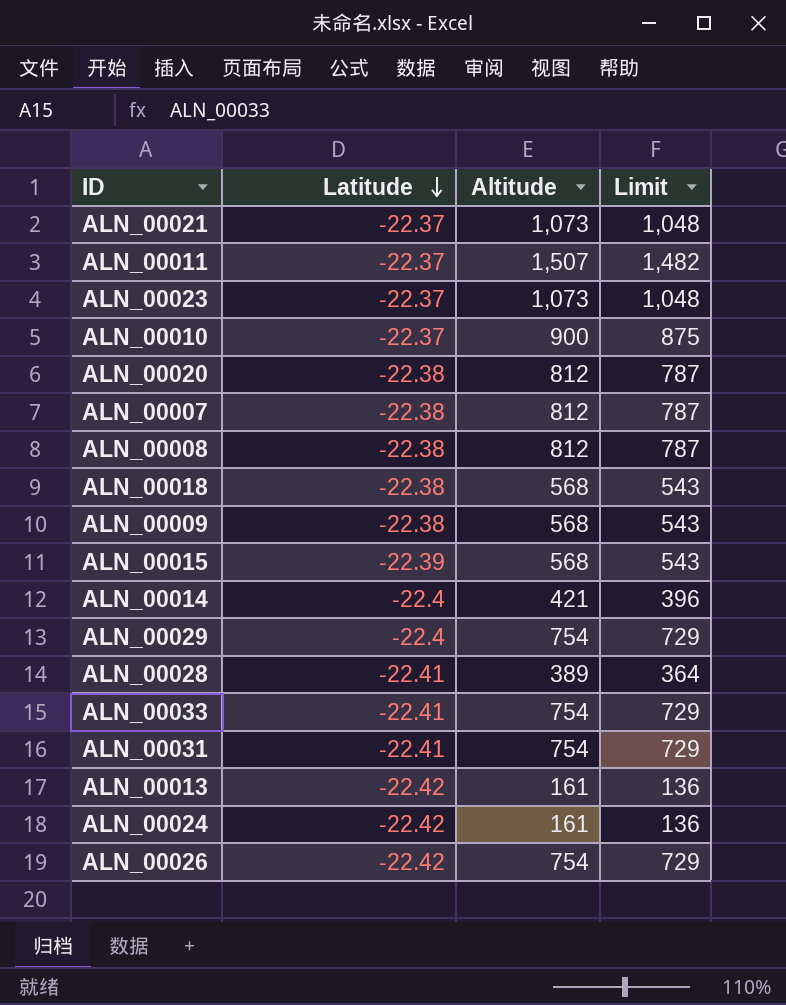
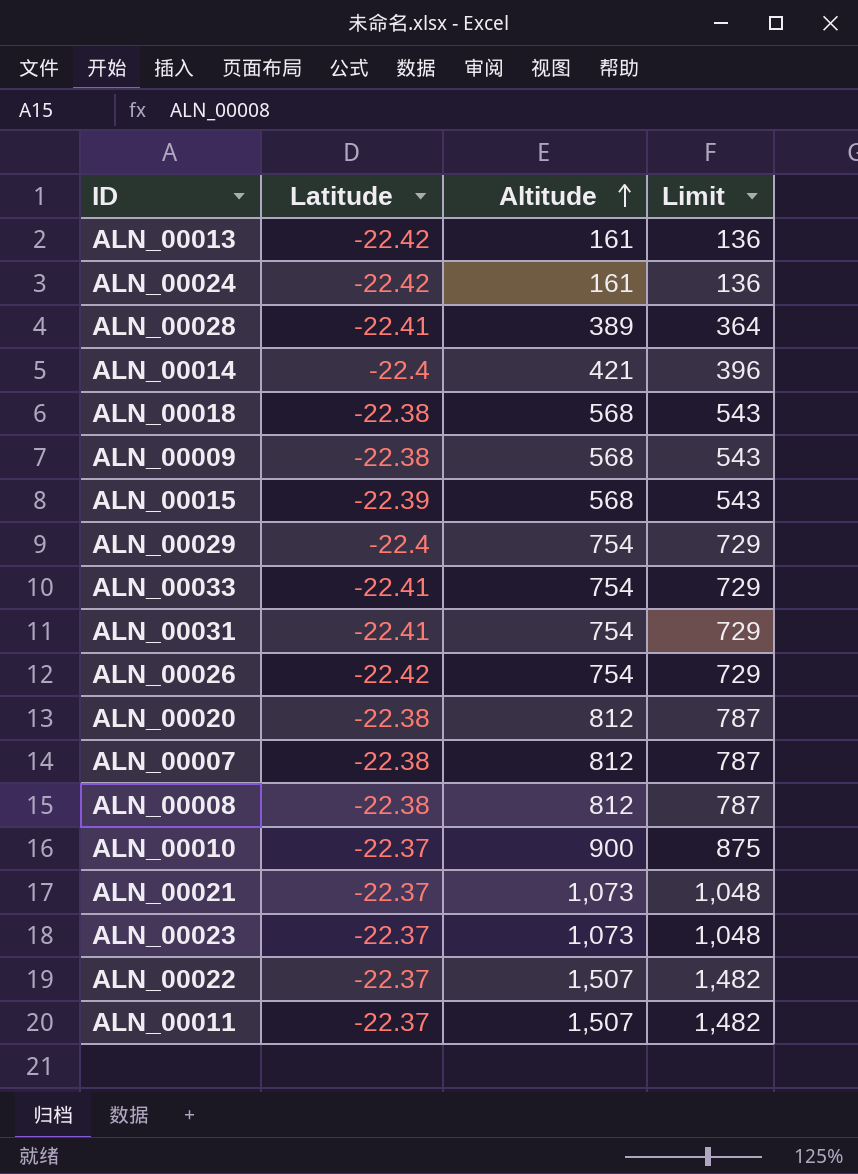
row order: Latitude descending -> Altitude ascending
row ALN_00022: none -> -22.37 | 1,507 | 1,482

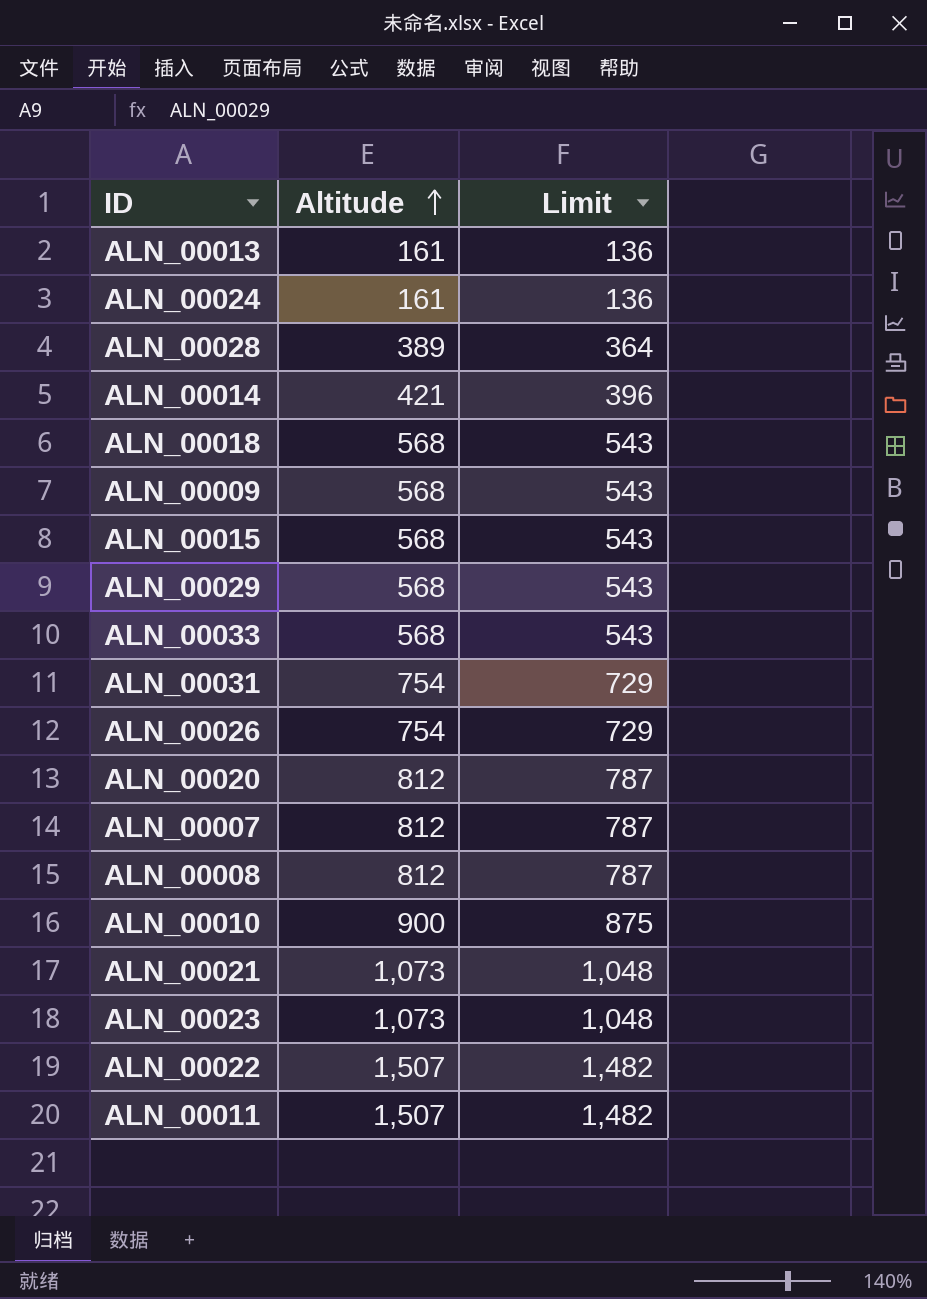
column Latitude | position: 2 -> none
ALN_00029 | Altitude: 754 -> 568
ALN_00029 | Limit: 729 -> 543
ALN_00033 | Altitude: 754 -> 568
ALN_00033 | Limit: 729 -> 543

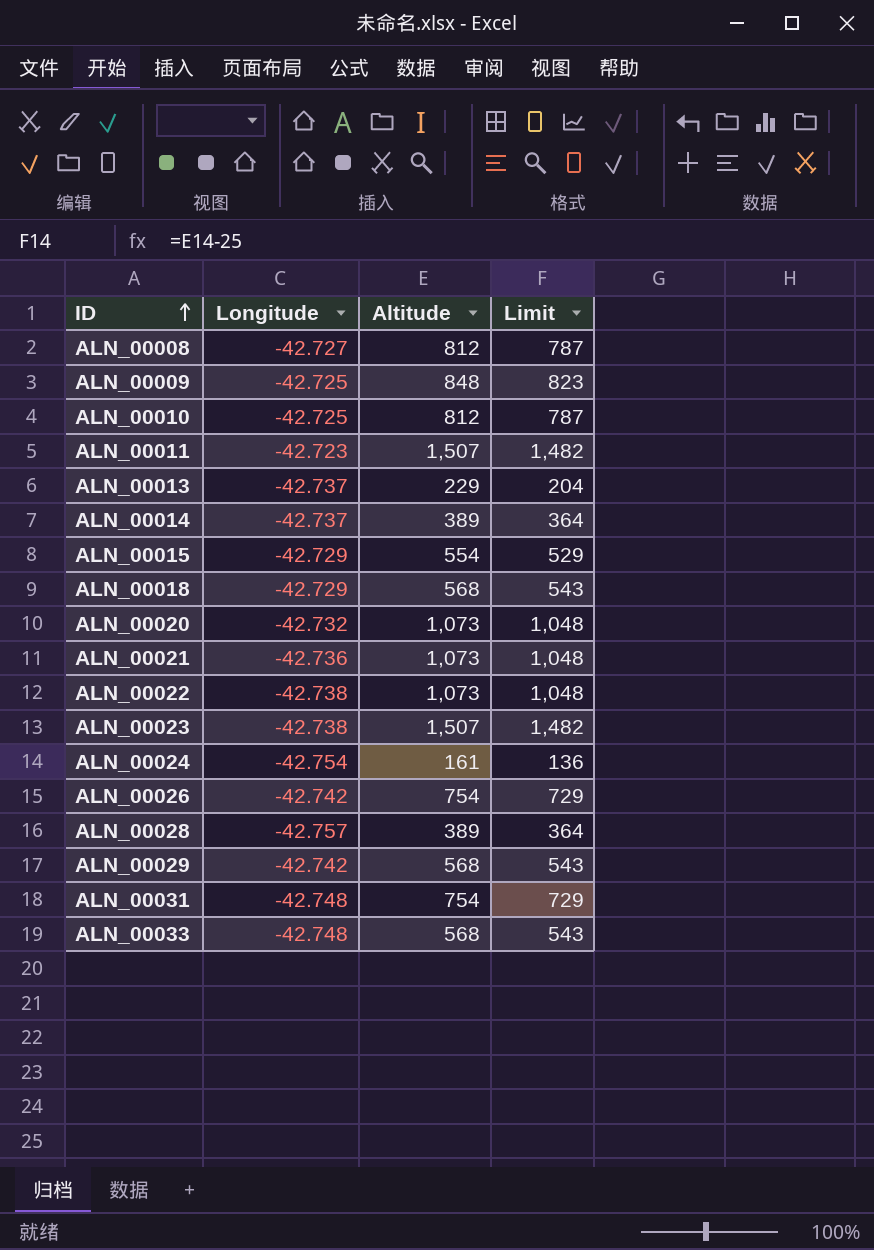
row order: Altitude ascending -> ID ascending
column Longitude | position: none -> 2
row ALN_00007: 812 | 787 -> none
ALN_00009 | Altitude: 568 -> 848
ALN_00009 | Limit: 543 -> 823
ALN_00010 | Altitude: 900 -> 812
ALN_00010 | Limit: 875 -> 787
ALN_00013 | Altitude: 161 -> 229
ALN_00013 | Limit: 136 -> 204
ALN_00014 | Altitude: 421 -> 389
ALN_00014 | Limit: 396 -> 364
ALN_00015 | Altitude: 568 -> 554
ALN_00015 | Limit: 543 -> 529
ALN_00020 | Altitude: 812 -> 1,073
ALN_00020 | Limit: 787 -> 1,048
ALN_00022 | Altitude: 1,507 -> 1,073
ALN_00022 | Limit: 1,482 -> 1,048
ALN_00023 | Altitude: 1,073 -> 1,507
ALN_00023 | Limit: 1,048 -> 1,482

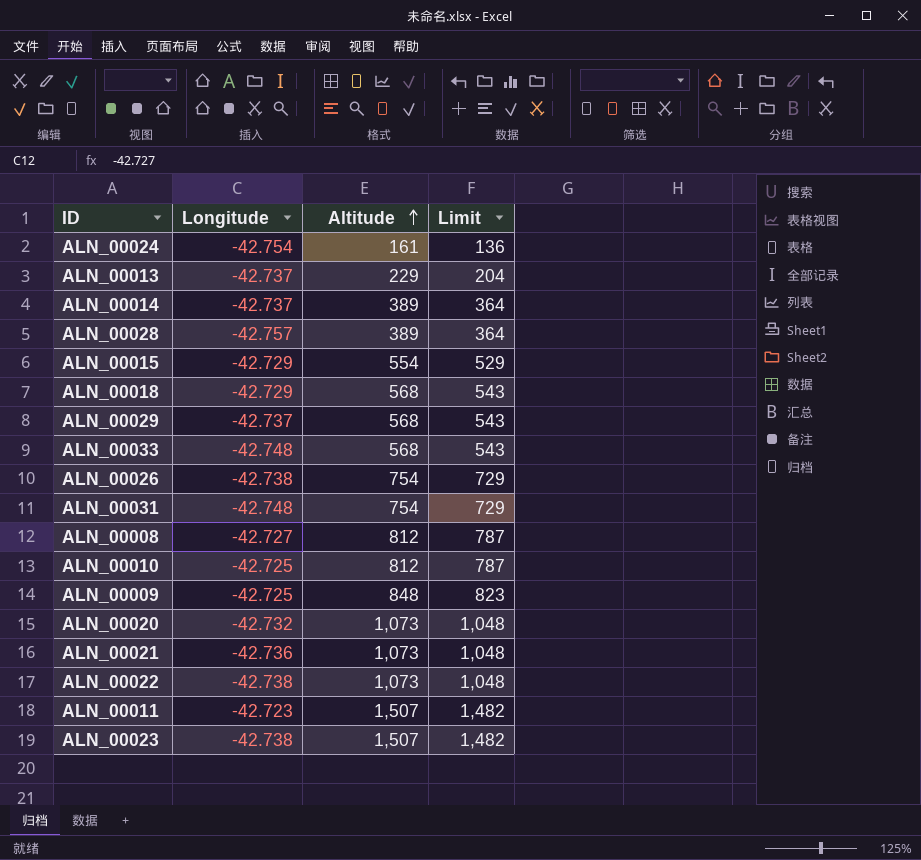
row order: ID ascending -> Altitude ascending
ALN_00029 | Longitude: -42.742 -> -42.737
ALN_00026 | Longitude: -42.742 -> -42.738

